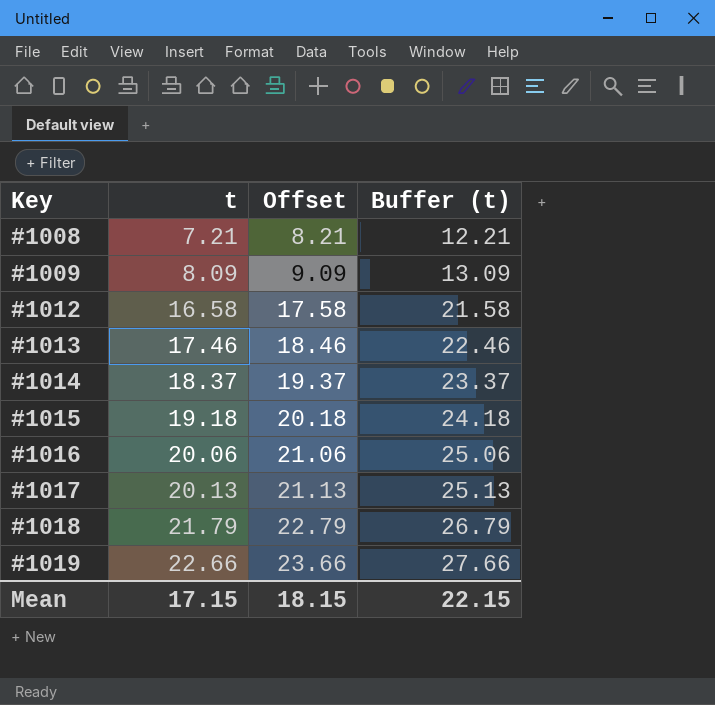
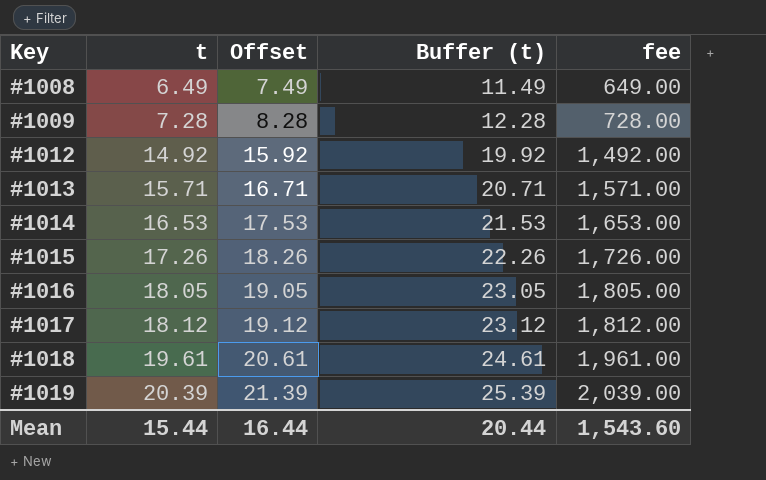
column fee | formula: none -> [t] * 100
#1008 | t: 7.21 -> 6.49
#1008 | Offset: 8.21 -> 7.49
#1008 | Buffer (t): 12.21 -> 11.49
#1009 | t: 8.09 -> 7.28
#1009 | Offset: 9.09 -> 8.28
#1009 | Buffer (t): 13.09 -> 12.28
#1012 | t: 16.58 -> 14.92
#1012 | Offset: 17.58 -> 15.92
#1012 | Buffer (t): 21.58 -> 19.92
#1013 | t: 17.46 -> 15.71
#1013 | Offset: 18.46 -> 16.71
#1013 | Buffer (t): 22.46 -> 20.71
#1014 | t: 18.37 -> 16.53
#1014 | Offset: 19.37 -> 17.53
#1014 | Buffer (t): 23.37 -> 21.53
#1015 | t: 19.18 -> 17.26
#1015 | Offset: 20.18 -> 18.26
#1015 | Buffer (t): 24.18 -> 22.26
#1016 | t: 20.06 -> 18.05
#1016 | Offset: 21.06 -> 19.05
#1016 | Buffer (t): 25.06 -> 23.05
#1017 | t: 20.13 -> 18.12
#1017 | Offset: 21.13 -> 19.12
#1017 | Buffer (t): 25.13 -> 23.12
#1018 | t: 21.79 -> 19.61
#1018 | Offset: 22.79 -> 20.61
#1018 | Buffer (t): 26.79 -> 24.61
#1019 | t: 22.66 -> 20.39
#1019 | Offset: 23.66 -> 21.39
#1019 | Buffer (t): 27.66 -> 25.39
Mean | t: 17.15 -> 15.44
Mean | Offset: 18.15 -> 16.44
Mean | Buffer (t): 22.15 -> 20.44

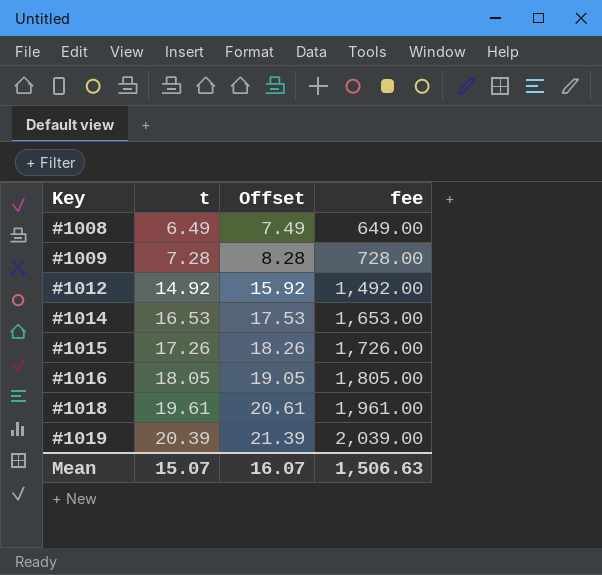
column Buffer (t) | formula: [t] + 5 -> none
row #1013: 15.71 | 16.71 | 20.71 | 1,571.00 -> none
row #1017: 18.12 | 19.12 | 23.12 | 1,812.00 -> none
Mean | t: 15.44 -> 15.07
Mean | Offset: 16.44 -> 16.07
Mean | fee: 1,543.60 -> 1,506.63

